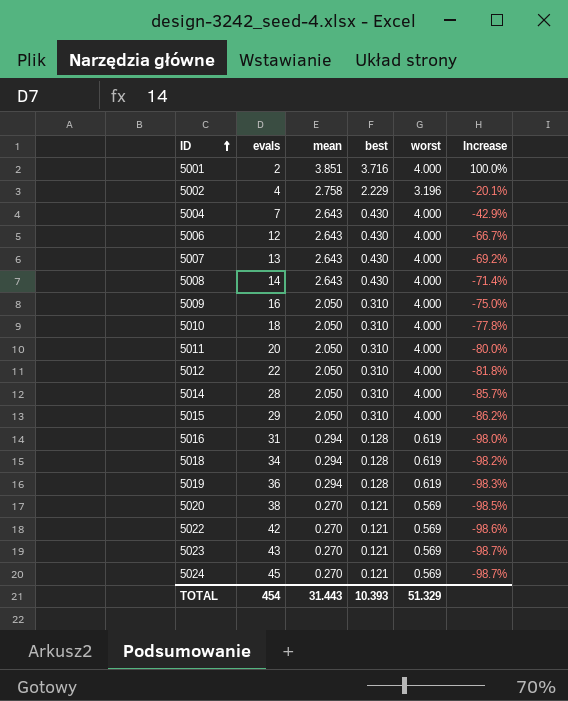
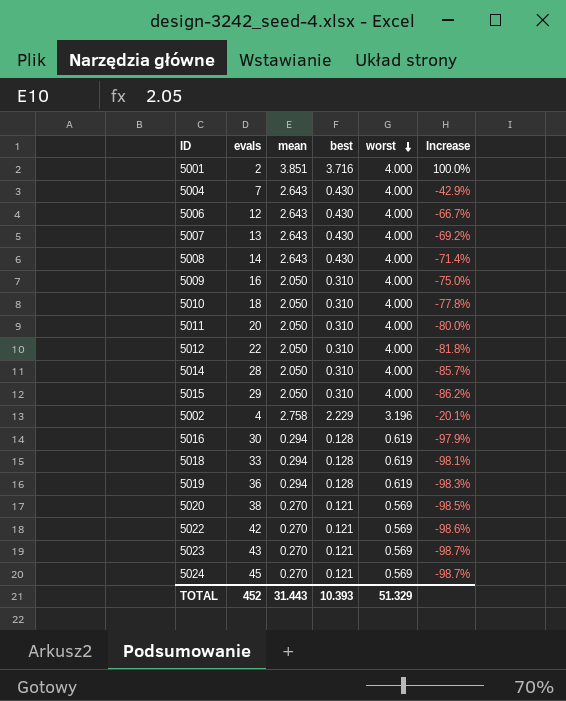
row order: ID ascending -> worst descending
5016 | evals: 31 -> 30
5016 | Increase: -98.0% -> -97.9%
5018 | evals: 34 -> 33
5018 | Increase: -98.2% -> -98.1%
TOTAL | evals: 454 -> 452

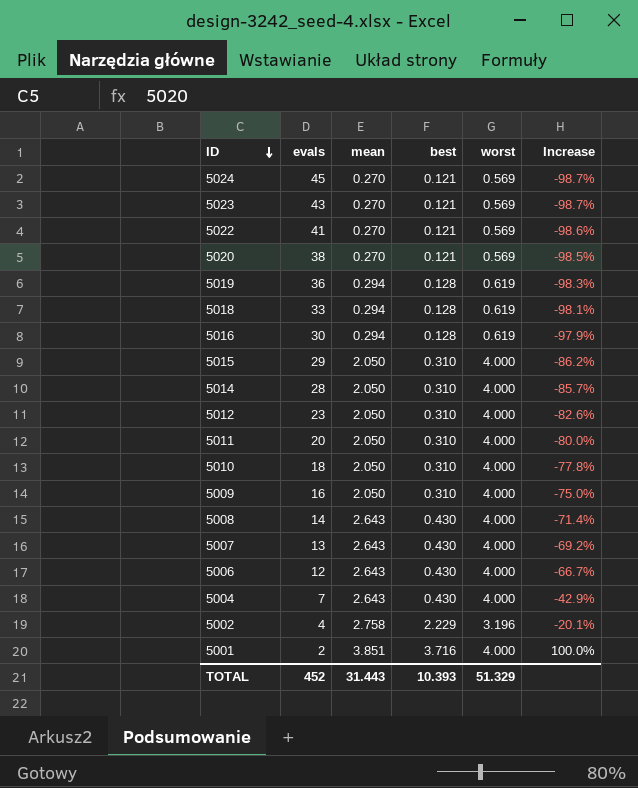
row order: worst descending -> ID descending
5022 | evals: 42 -> 41
5012 | evals: 22 -> 23
5012 | Increase: -81.8% -> -82.6%

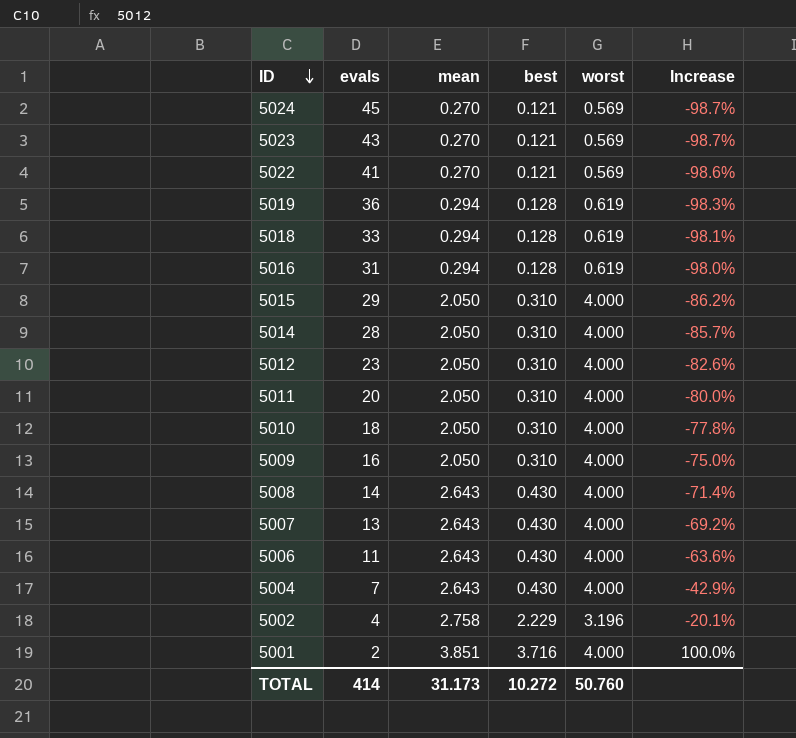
row 5020: 38 | 0.270 | 0.121 | 0.569 | -98.5% -> none
5016 | evals: 30 -> 31
5016 | Increase: -97.9% -> -98.0%
5006 | evals: 12 -> 11
5006 | Increase: -66.7% -> -63.6%
TOTAL | evals: 452 -> 414
TOTAL | mean: 31.443 -> 31.173
TOTAL | best: 10.393 -> 10.272
TOTAL | worst: 51.329 -> 50.760

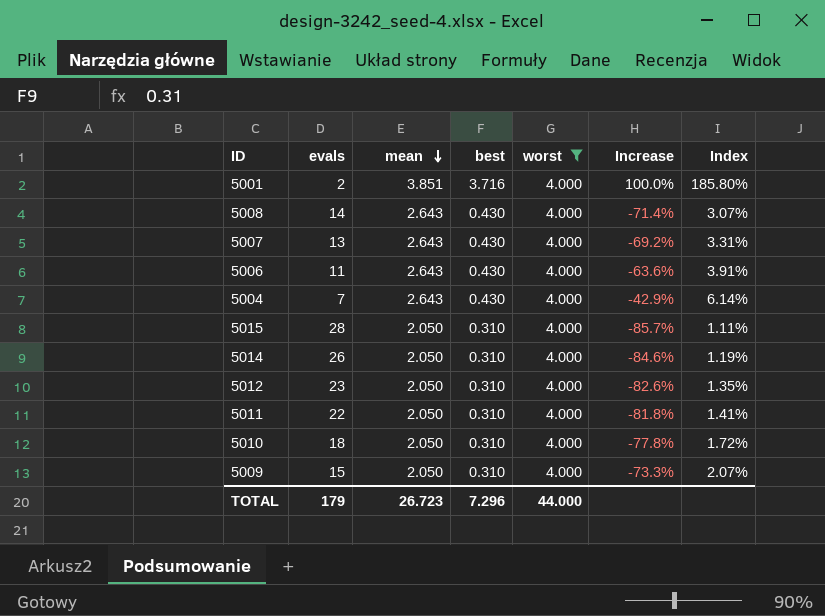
filter: none -> worst = 4.000
row order: ID descending -> mean descending
column Index | formula: none -> [best] / [evals]
5015 | evals: 29 -> 28
5015 | Increase: -86.2% -> -85.7%
5014 | evals: 28 -> 26
5014 | Increase: -85.7% -> -84.6%
5011 | evals: 20 -> 22
5011 | Increase: -80.0% -> -81.8%
5009 | evals: 16 -> 15
5009 | Increase: -75.0% -> -73.3%
TOTAL | evals: 414 -> 179
TOTAL | mean: 31.173 -> 26.723
TOTAL | best: 10.272 -> 7.296
TOTAL | worst: 50.760 -> 44.000

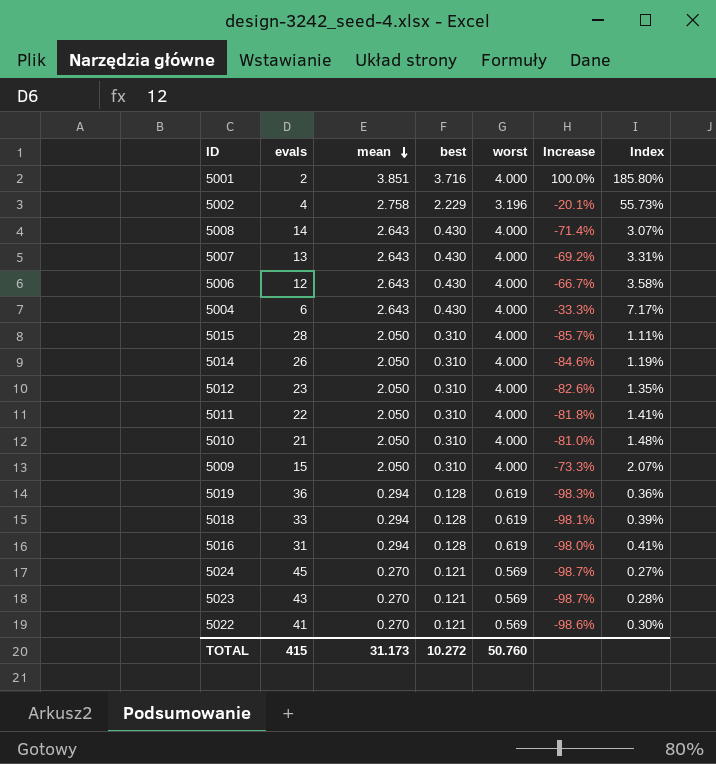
filter: worst = 4.000 -> none
5006 | evals: 11 -> 12
5006 | Increase: -63.6% -> -66.7%
5006 | Index: 3.91% -> 3.58%
5004 | evals: 7 -> 6
5004 | Increase: -42.9% -> -33.3%
5004 | Index: 6.14% -> 7.17%
5010 | evals: 18 -> 21
5010 | Increase: -77.8% -> -81.0%
5010 | Index: 1.72% -> 1.48%
TOTAL | evals: 179 -> 415
TOTAL | mean: 26.723 -> 31.173
TOTAL | best: 7.296 -> 10.272
TOTAL | worst: 44.000 -> 50.760

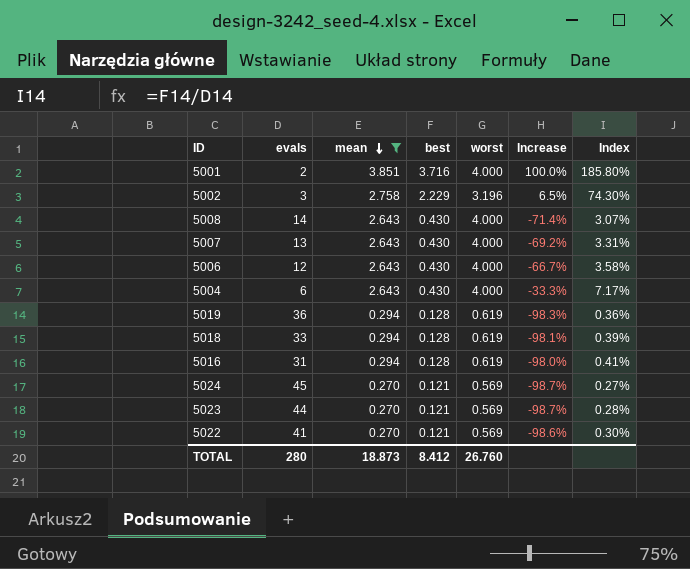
filter: none -> mean != 2.050
5002 | evals: 4 -> 3
5002 | Increase: -20.1% -> 6.5%
5002 | Index: 55.73% -> 74.30%
5023 | evals: 43 -> 44
TOTAL | evals: 415 -> 280
TOTAL | mean: 31.173 -> 18.873
TOTAL | best: 10.272 -> 8.412
TOTAL | worst: 50.760 -> 26.760

